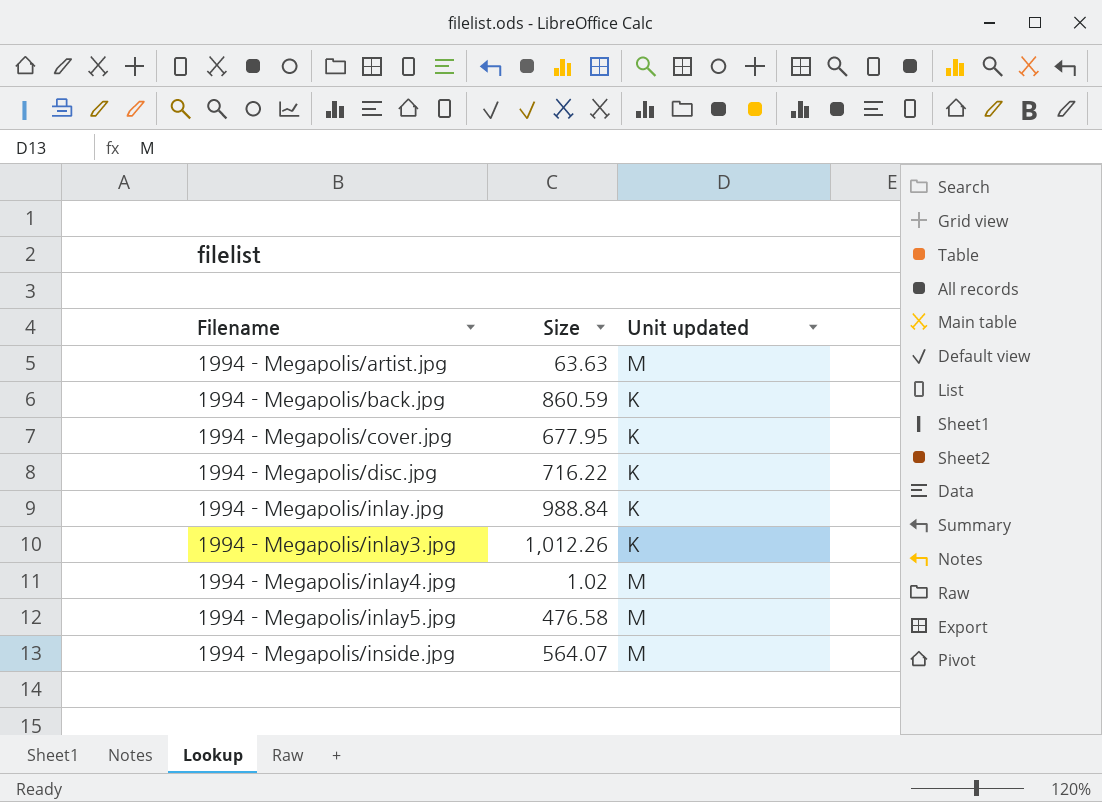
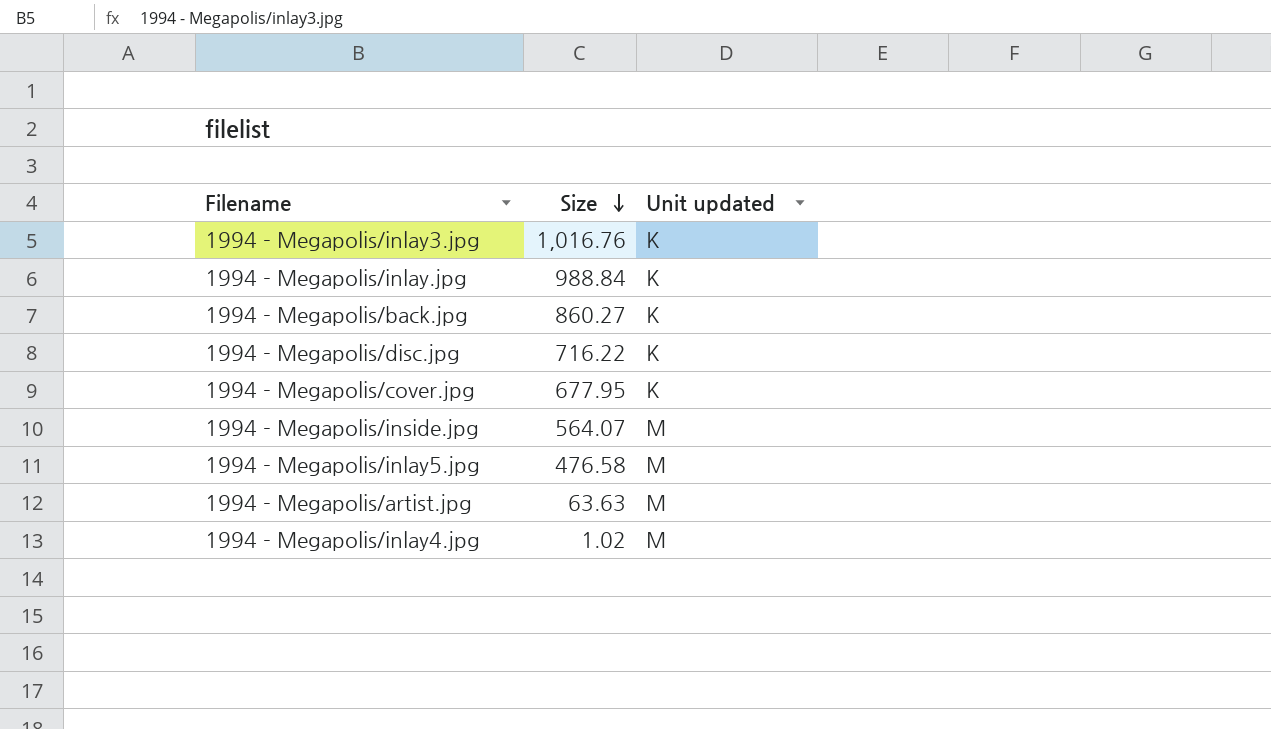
row order: none -> Size descending
1994 - Megapolis/inlay3.jpg | Size: 1,012.26 -> 1,016.76
1994 - Megapolis/back.jpg | Size: 860.59 -> 860.27

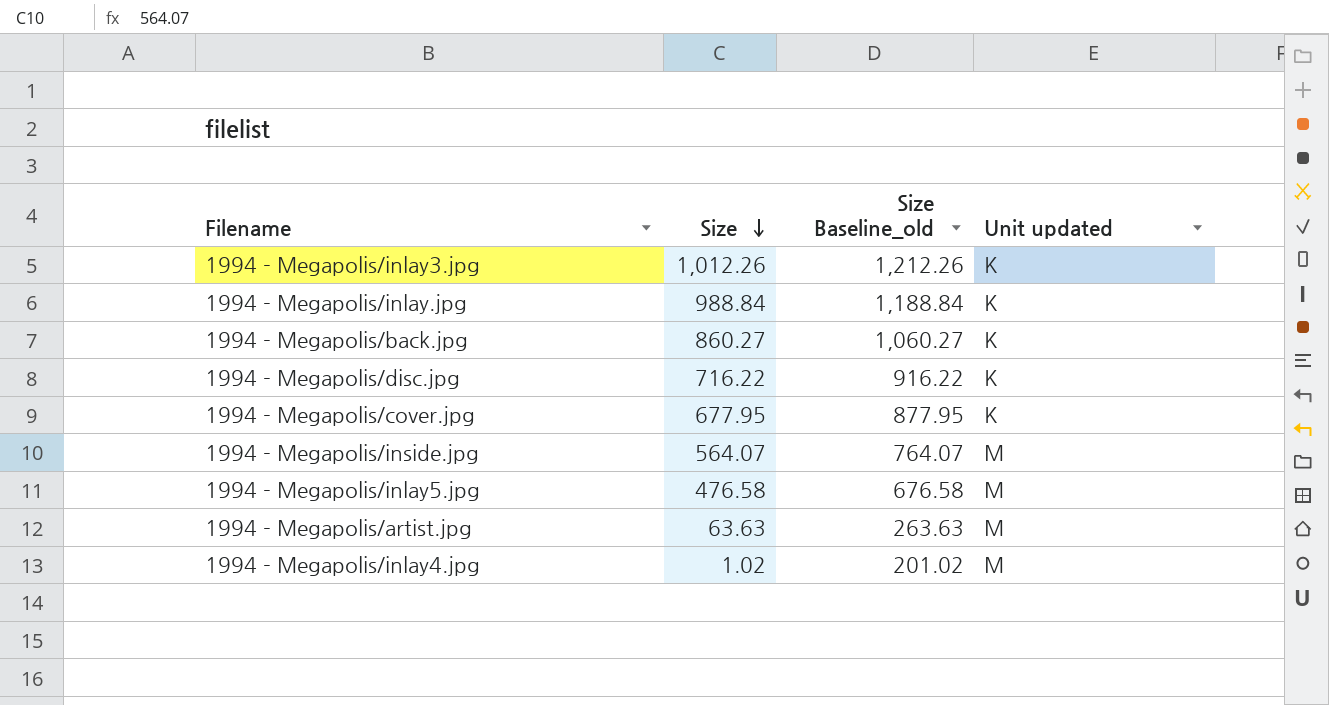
column Size Baseline_old | formula: none -> [Size] + 200
1994 - Megapolis/inlay3.jpg | Size: 1,016.76 -> 1,012.26

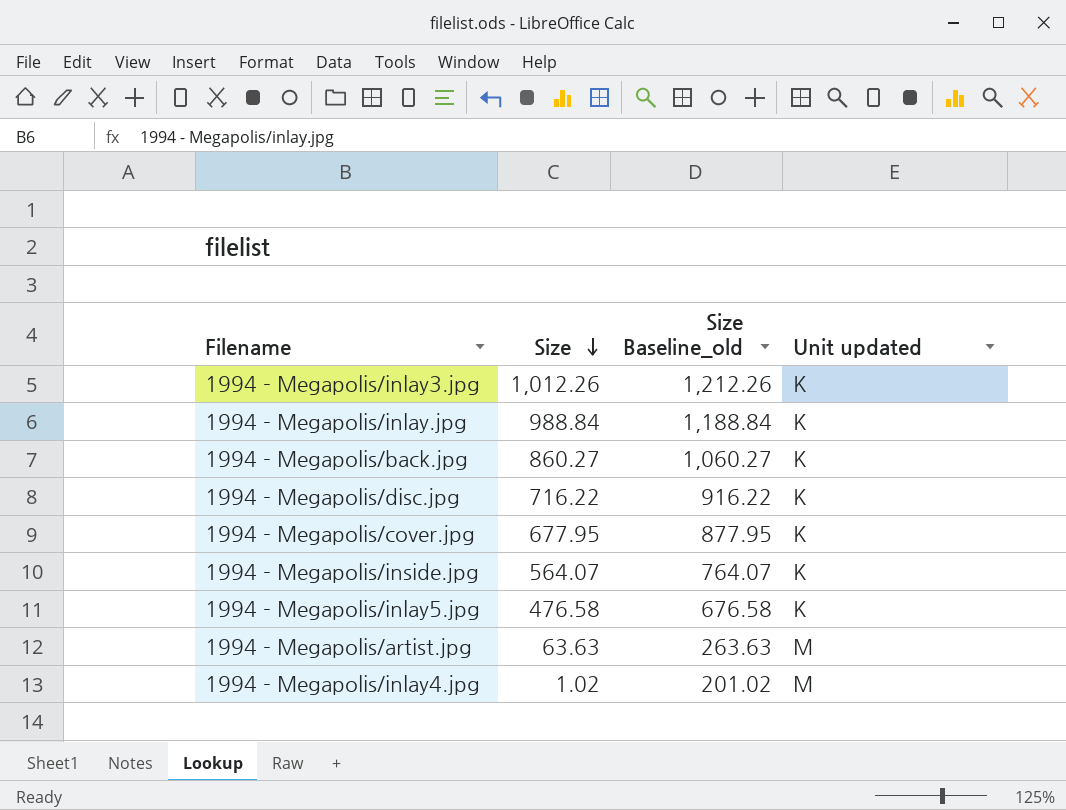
1994 - Megapolis/inside.jpg | Unit updated: M -> K
1994 - Megapolis/inlay5.jpg | Unit updated: M -> K

